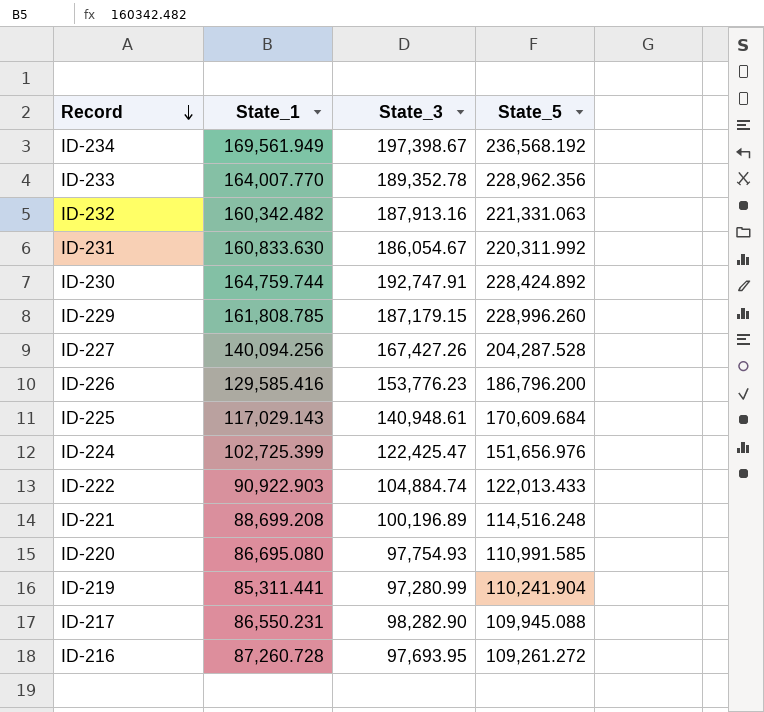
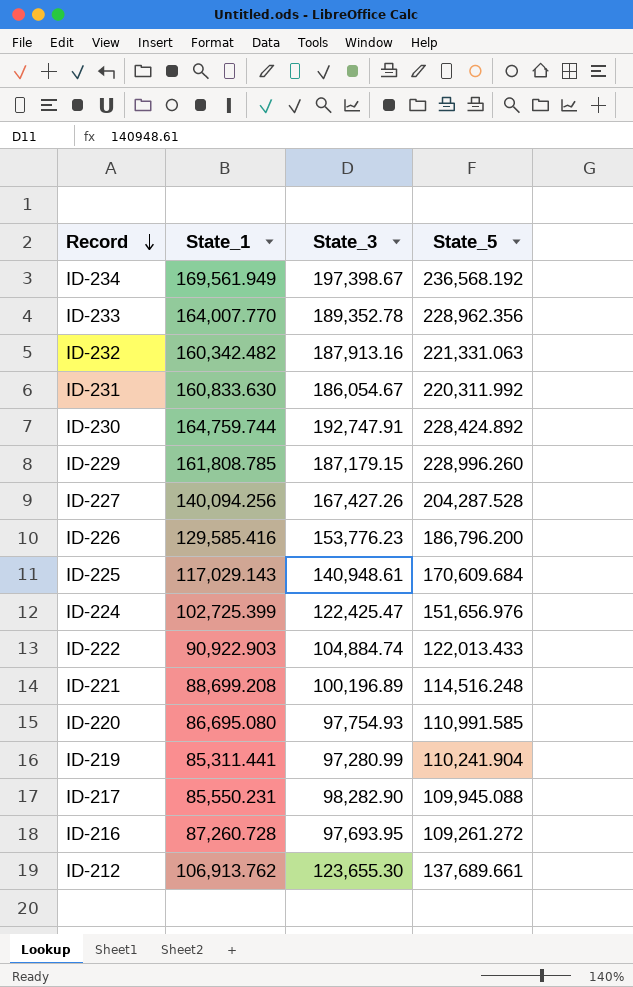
ID-217 | State_1: 86,550.231 -> 85,550.231
row ID-212: none -> 106,913.762 | 123,655.30 | 137,689.661

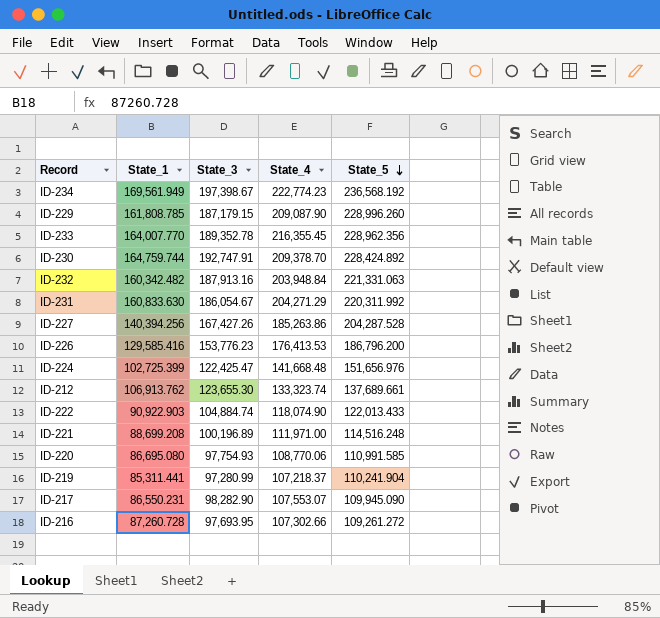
row order: Record descending -> State_5 descending
column State_4 | position: none -> 4
row ID-225: 117,029.143 | 140,948.61 | 170,609.684 -> none
ID-227 | State_1: 140,094.256 -> 140,394.256
ID-217 | State_1: 85,550.231 -> 86,550.231
ID-217 | State_5: 109,945.088 -> 109,945.090

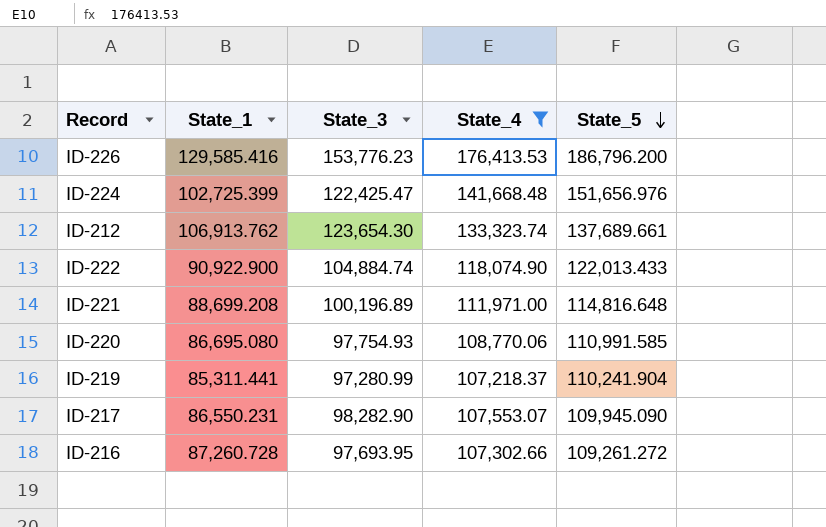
filter: none -> State_4 <= 176,413.53
ID-212 | State_3: 123,655.30 -> 123,654.30
ID-222 | State_1: 90,922.903 -> 90,922.900
ID-221 | State_5: 114,516.248 -> 114,816.648

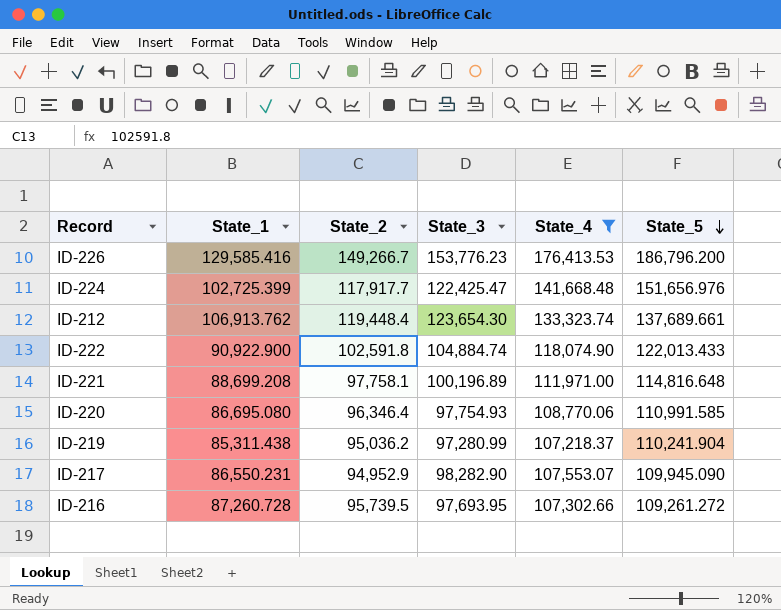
column State_2 | position: none -> 3
ID-219 | State_1: 85,311.441 -> 85,311.438

